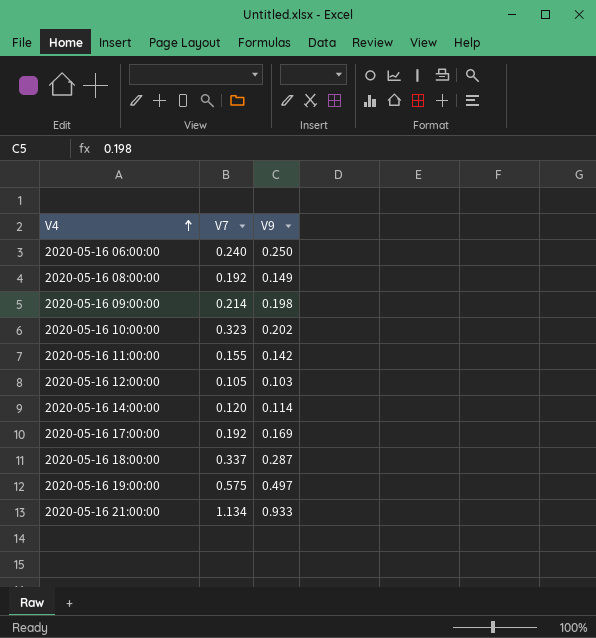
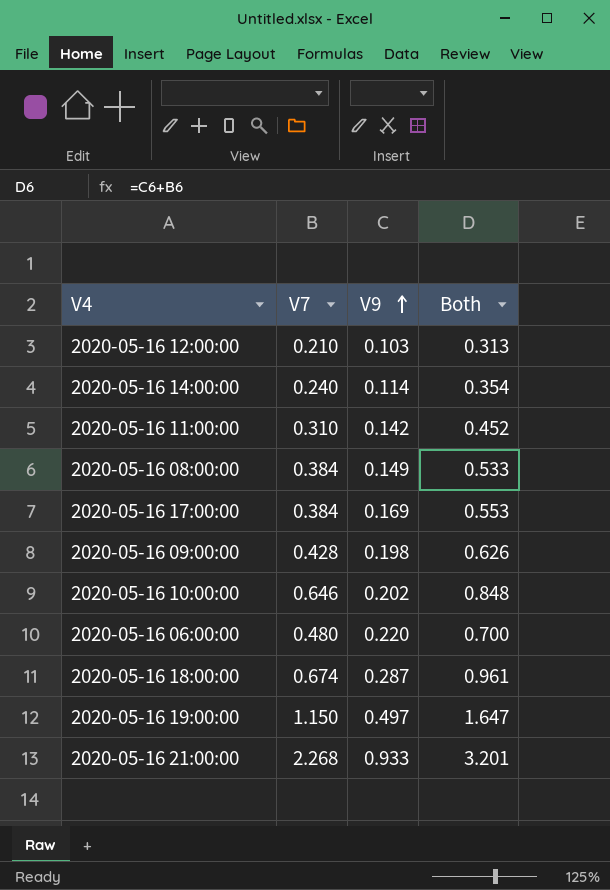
row order: V4 ascending -> V9 ascending
column Both | formula: none -> [V7] + [V9]
2020-05-16 12:00:00 | V7: 0.105 -> 0.210
2020-05-16 14:00:00 | V7: 0.120 -> 0.240
2020-05-16 11:00:00 | V7: 0.155 -> 0.310
2020-05-16 08:00:00 | V7: 0.192 -> 0.384
2020-05-16 17:00:00 | V7: 0.192 -> 0.384
2020-05-16 09:00:00 | V7: 0.214 -> 0.428
2020-05-16 10:00:00 | V7: 0.323 -> 0.646
2020-05-16 06:00:00 | V7: 0.240 -> 0.480
2020-05-16 06:00:00 | V9: 0.250 -> 0.220
2020-05-16 18:00:00 | V7: 0.337 -> 0.674
2020-05-16 19:00:00 | V7: 0.575 -> 1.150
2020-05-16 21:00:00 | V7: 1.134 -> 2.268

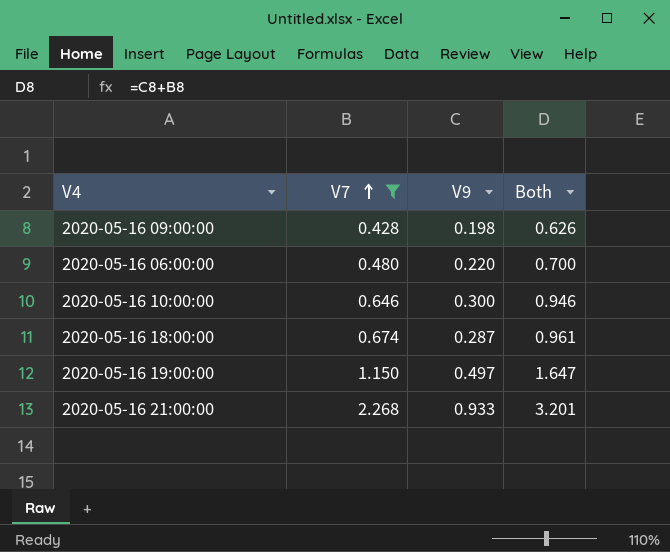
filter: none -> V7 >= 0.428
row order: V9 ascending -> V7 ascending
2020-05-16 10:00:00 | V9: 0.202 -> 0.300
2020-05-16 10:00:00 | Both: 0.848 -> 0.946

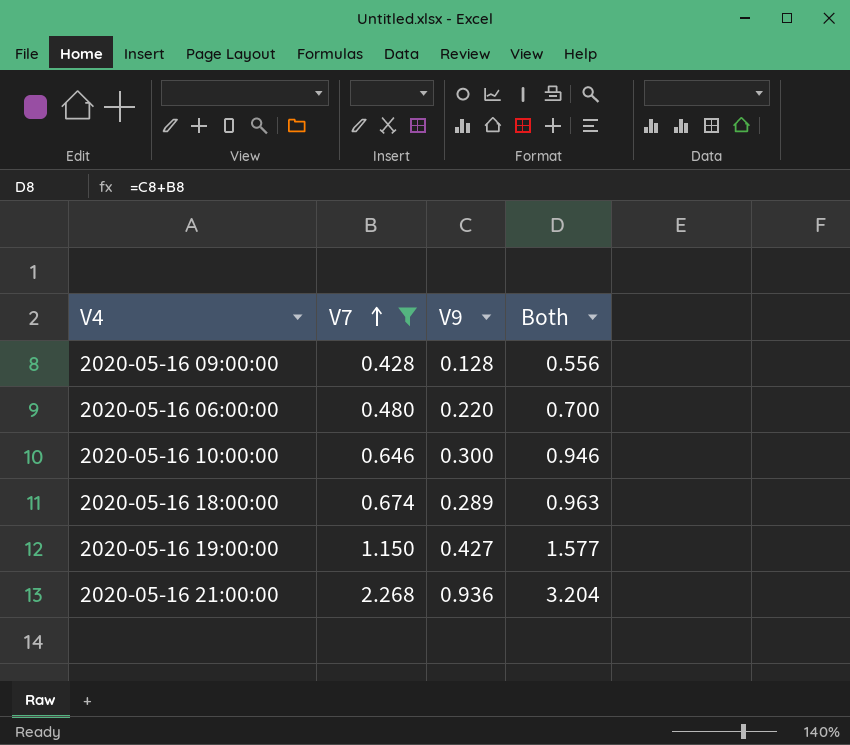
2020-05-16 09:00:00 | V9: 0.198 -> 0.128
2020-05-16 09:00:00 | Both: 0.626 -> 0.556
2020-05-16 18:00:00 | V9: 0.287 -> 0.289
2020-05-16 18:00:00 | Both: 0.961 -> 0.963
2020-05-16 19:00:00 | V9: 0.497 -> 0.427
2020-05-16 19:00:00 | Both: 1.647 -> 1.577
2020-05-16 21:00:00 | V9: 0.933 -> 0.936
2020-05-16 21:00:00 | Both: 3.201 -> 3.204

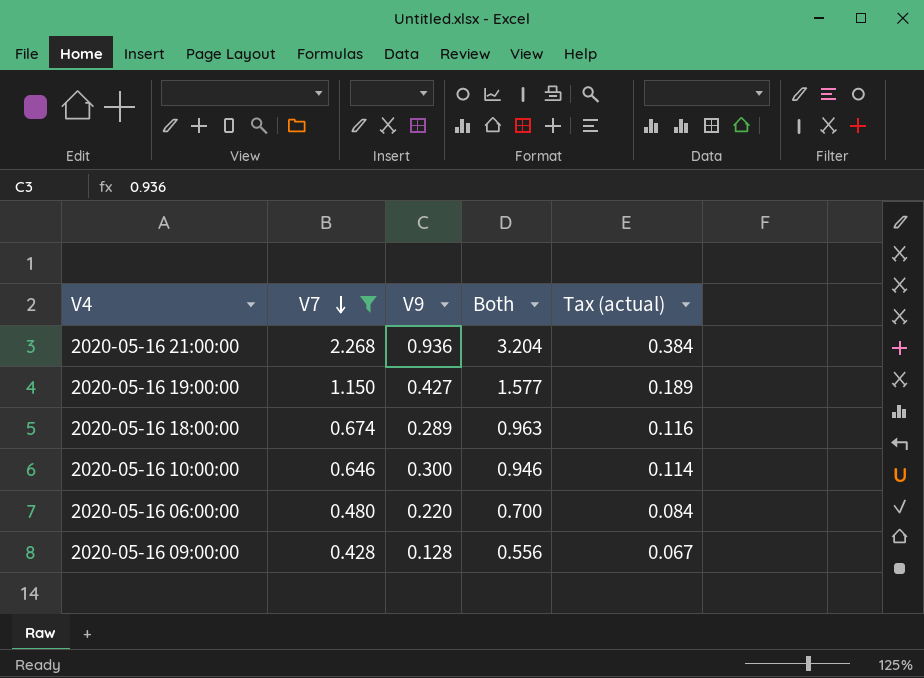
row order: V7 ascending -> V7 descending
column Tax (actual) | formula: none -> [Both] * 0.12

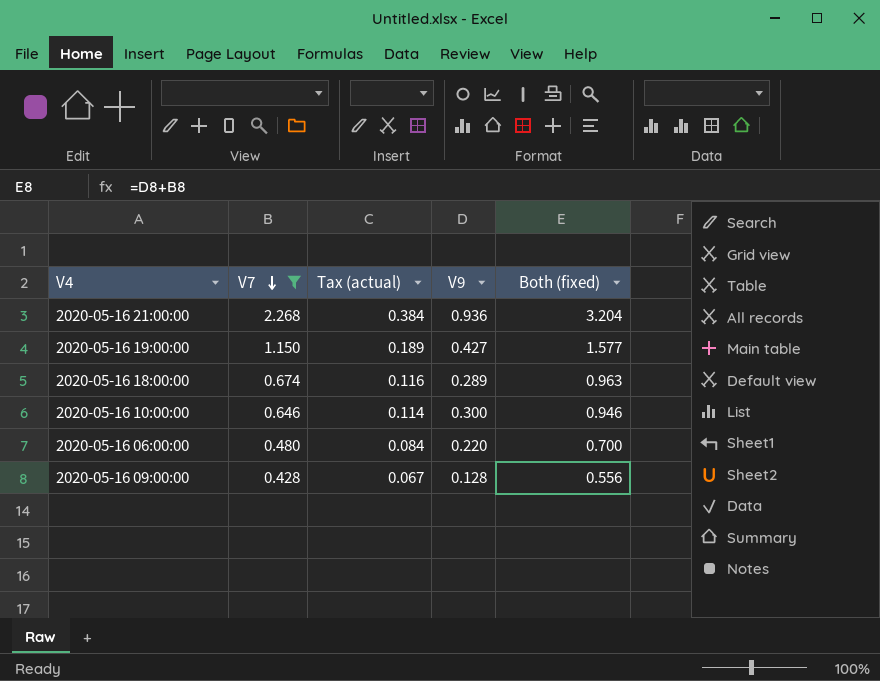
column Tax (actual) | position: 5 -> 3
column name: Both -> Both (fixed)

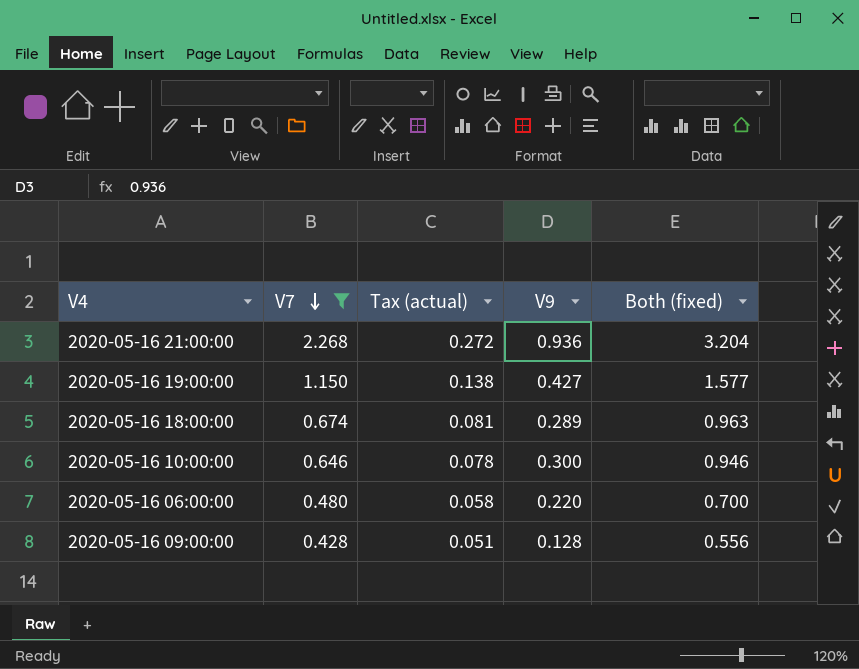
column Tax (actual) | formula: [Both (fixed)] * 0.12 -> [V7] * 0.12

